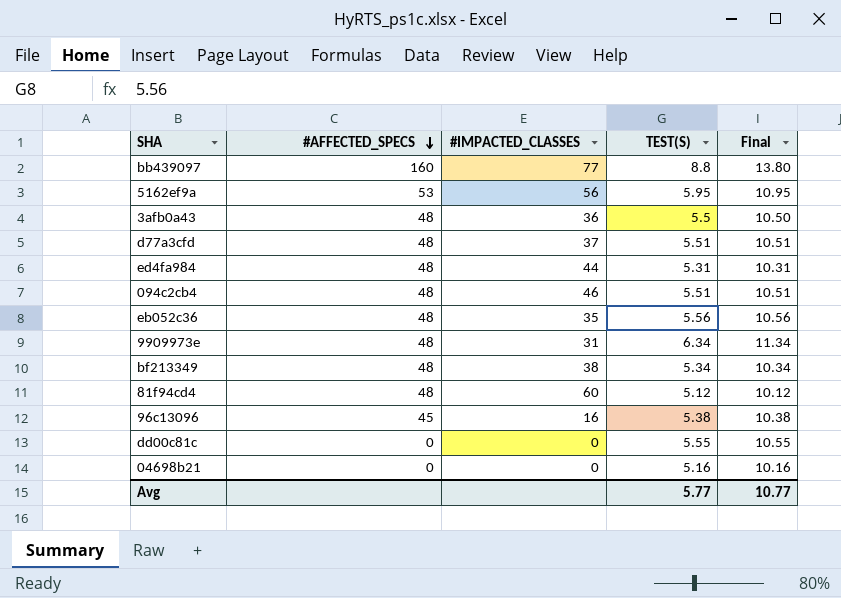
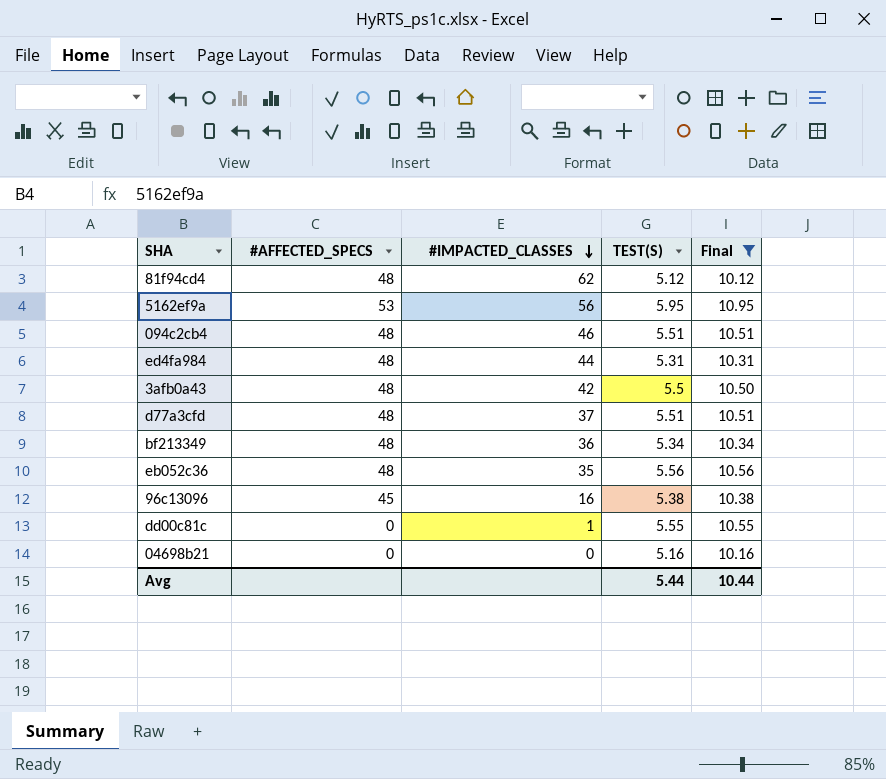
filter: none -> Final <= 10.95
row order: #AFFECTED_SPECS descending -> #IMPACTED_CLASSES descending
81f94cd4 | #IMPACTED_CLASSES: 60 -> 62
3afb0a43 | #IMPACTED_CLASSES: 36 -> 42
bf213349 | #IMPACTED_CLASSES: 38 -> 36
dd00c81c | #IMPACTED_CLASSES: 0 -> 1
Avg | TEST(S): 5.77 -> 5.44
Avg | Final: 10.77 -> 10.44

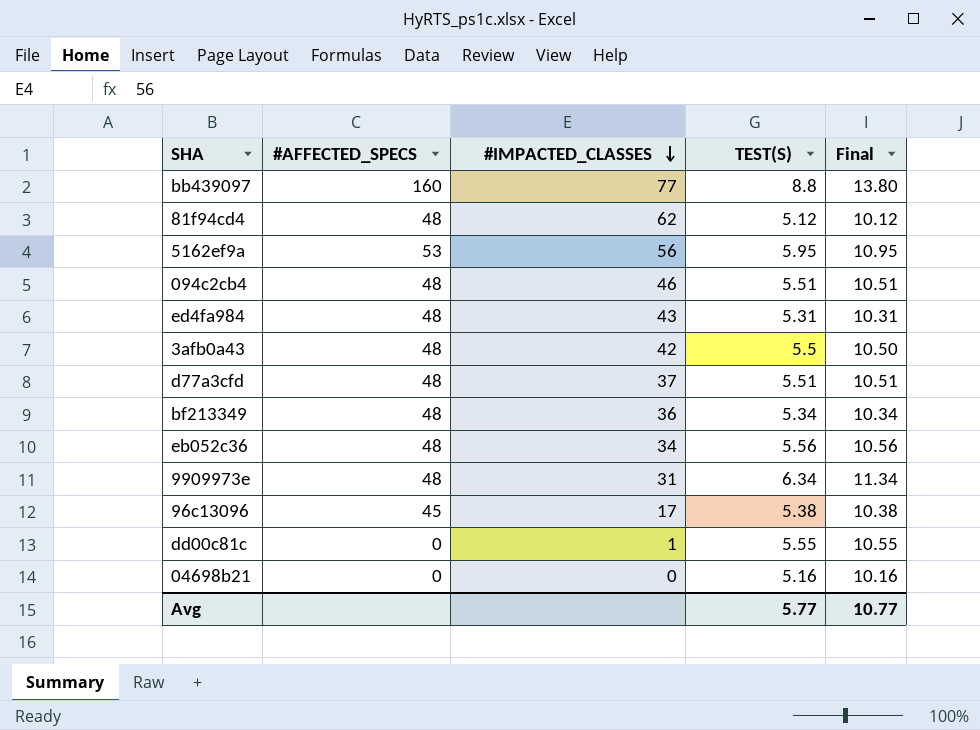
filter: Final <= 10.95 -> none
ed4fa984 | #IMPACTED_CLASSES: 44 -> 43
eb052c36 | #IMPACTED_CLASSES: 35 -> 34
96c13096 | #IMPACTED_CLASSES: 16 -> 17
Avg | TEST(S): 5.44 -> 5.77
Avg | Final: 10.44 -> 10.77

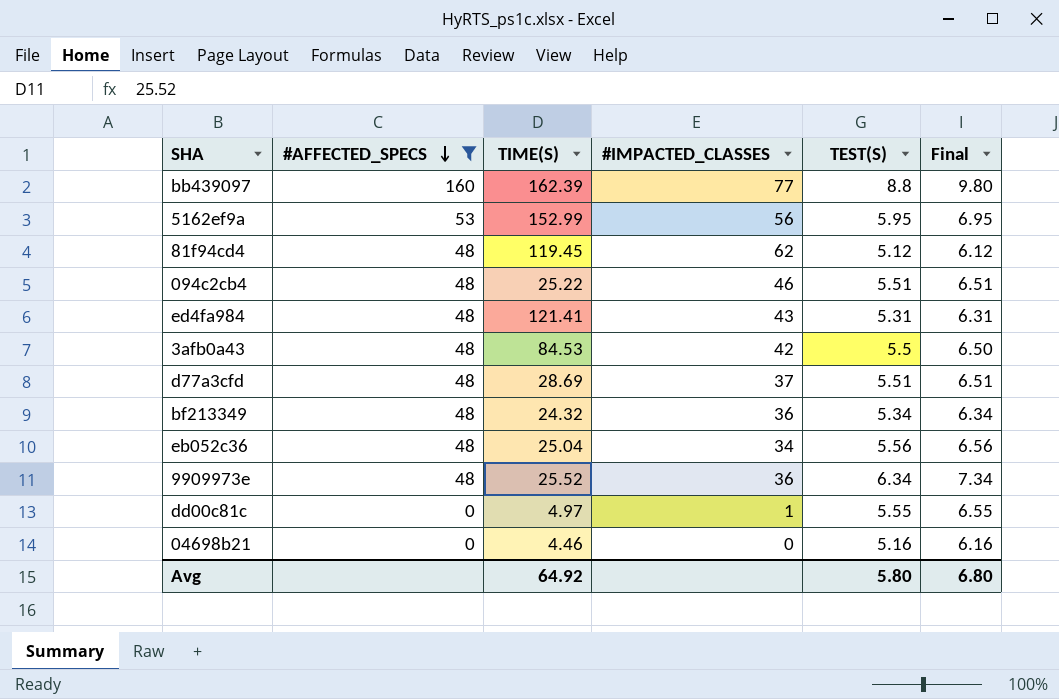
filter: none -> #AFFECTED_SPECS != 45
row order: #IMPACTED_CLASSES descending -> #AFFECTED_SPECS descending
column TIME(S) | position: none -> 3
column Final | formula: [TEST(S)] + 5 -> [TEST(S)] + 1
9909973e | #IMPACTED_CLASSES: 31 -> 36
Avg | TEST(S): 5.77 -> 5.80
Avg | Final: 10.77 -> 6.80

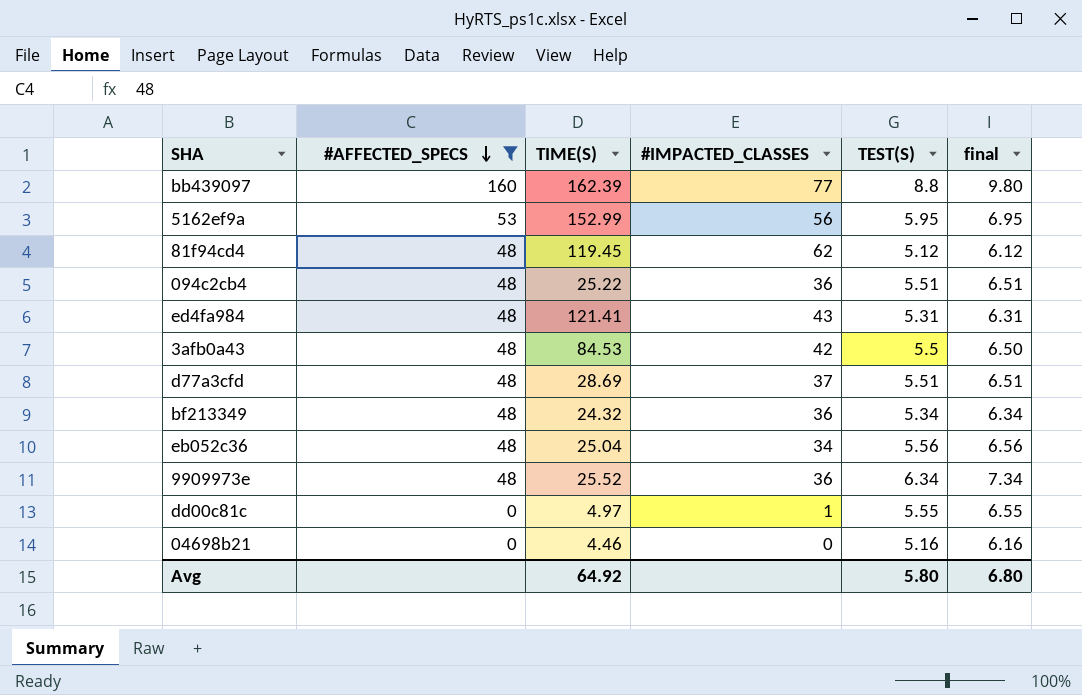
column name: Final -> final
094c2cb4 | #IMPACTED_CLASSES: 46 -> 36

